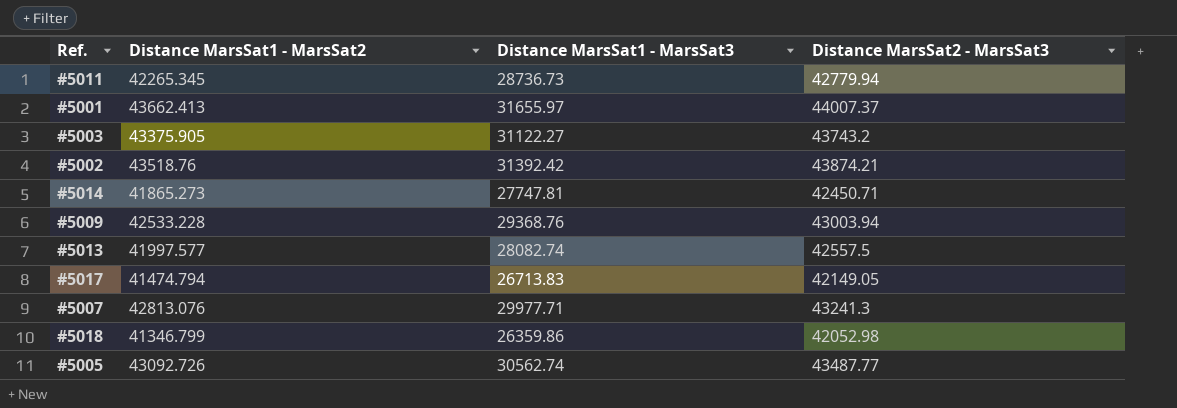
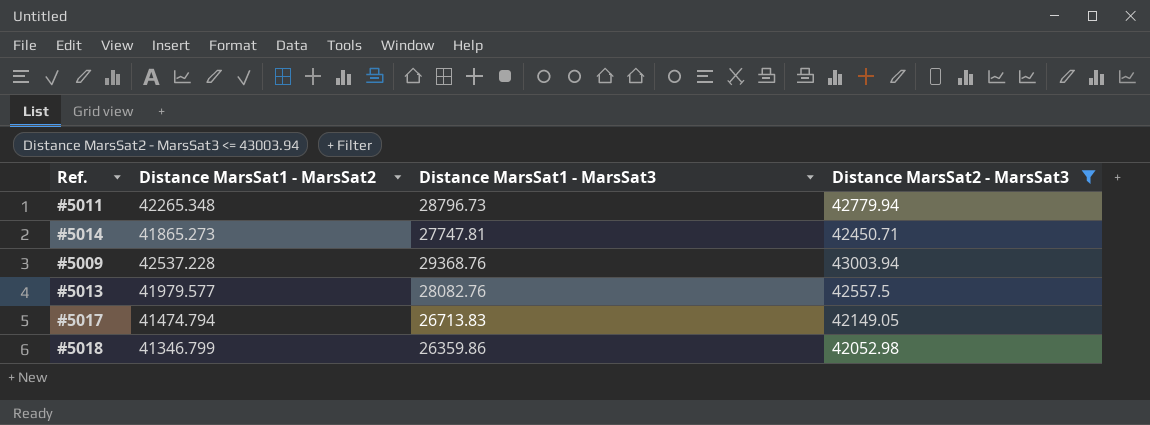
filter: none -> Distance MarsSat2 - MarsSat3 <= 43003.94
#5011 | Distance MarsSat1 - MarsSat2: 42265.345 -> 42265.348
#5011 | Distance MarsSat1 - MarsSat3: 28736.73 -> 28796.73
#5009 | Distance MarsSat1 - MarsSat2: 42533.228 -> 42537.228
#5013 | Distance MarsSat1 - MarsSat2: 41997.577 -> 41979.577
#5013 | Distance MarsSat1 - MarsSat3: 28082.74 -> 28082.76

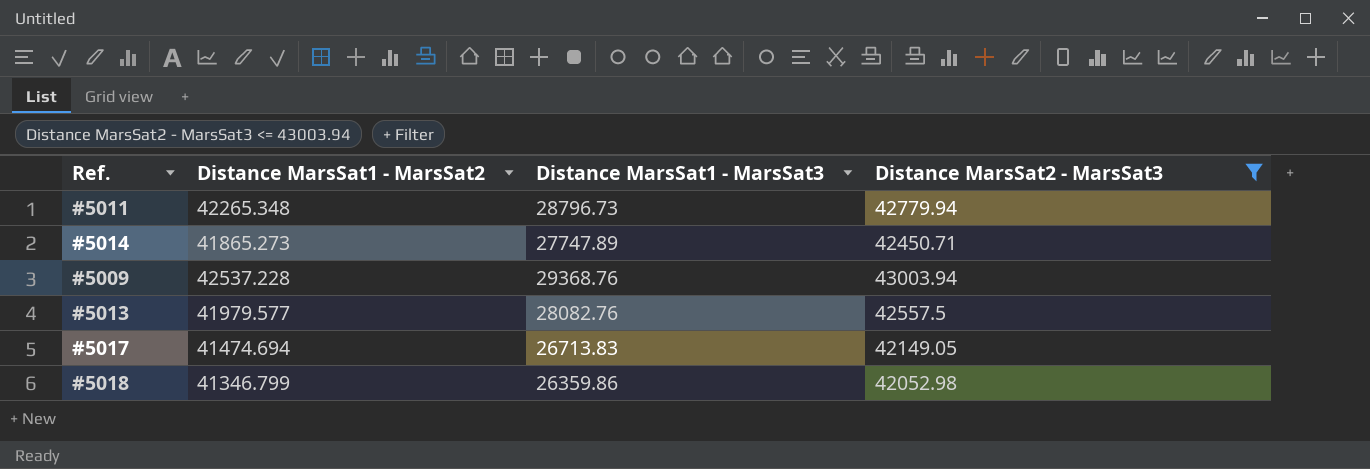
#5014 | Distance MarsSat1 - MarsSat3: 27747.81 -> 27747.89
#5017 | Distance MarsSat1 - MarsSat2: 41474.794 -> 41474.694

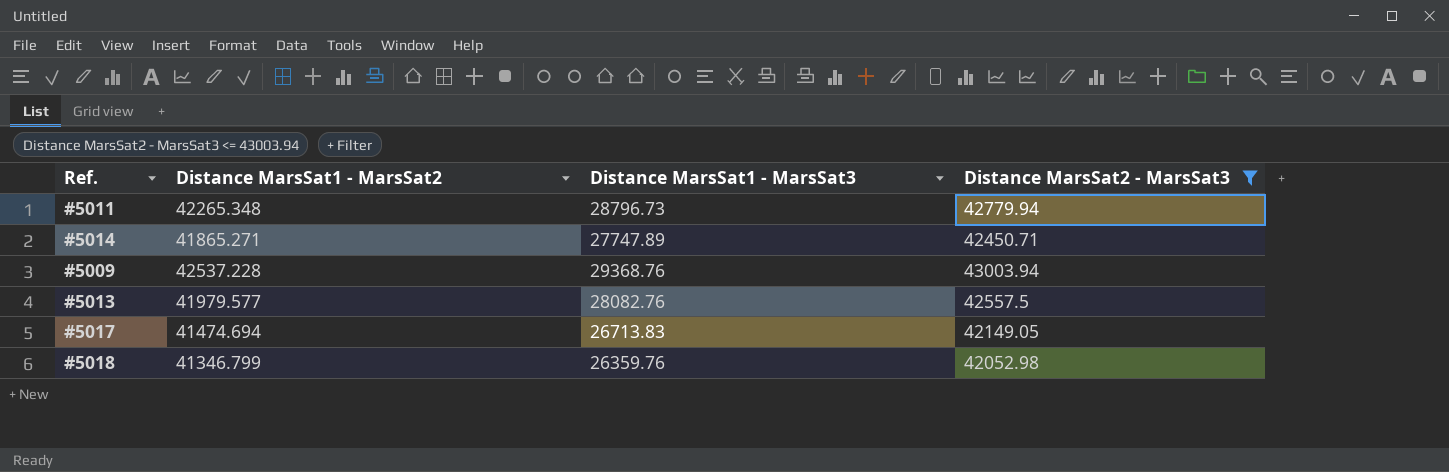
#5014 | Distance MarsSat1 - MarsSat2: 41865.273 -> 41865.271
#5018 | Distance MarsSat1 - MarsSat3: 26359.86 -> 26359.76

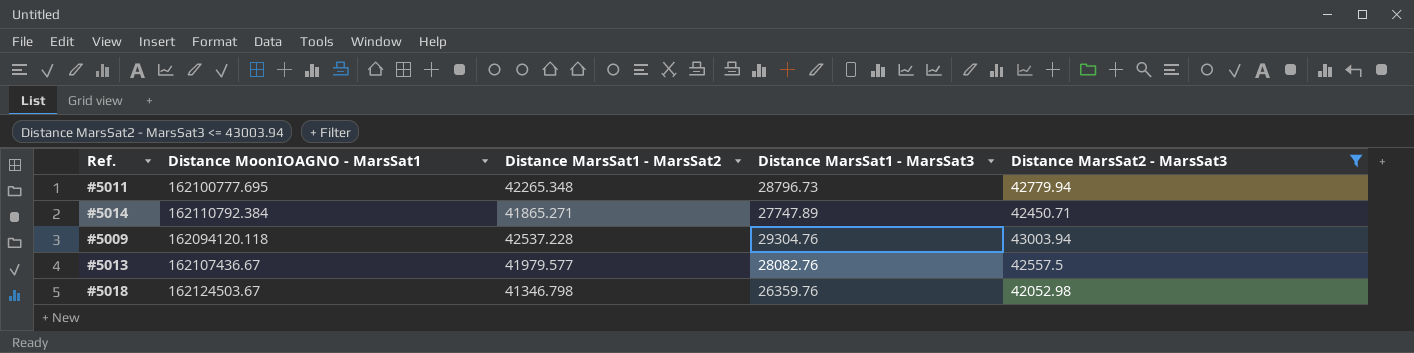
column Distance MoonIOAGNO - MarsSat1 | position: none -> 2
row #5017: 41474.694 | 26713.83 | 42149.05 -> none
#5009 | Distance MarsSat1 - MarsSat3: 29368.76 -> 29304.76
#5018 | Distance MarsSat1 - MarsSat2: 41346.799 -> 41346.798

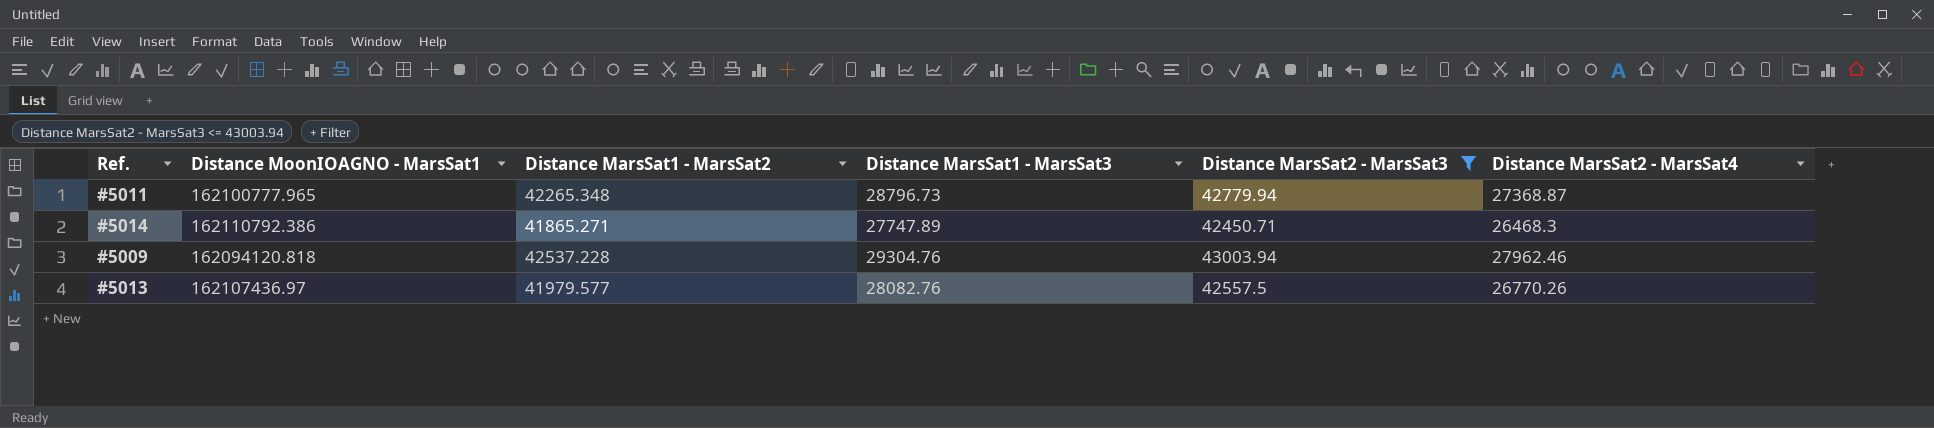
column Distance MarsSat2 - MarsSat4 | position: none -> 6
row #5018: 162124503.67 | 41346.798 | 26359.76 | 42052.98 -> none
#5011 | Distance MoonIOAGNO - MarsSat1: 162100777.695 -> 162100777.965
#5014 | Distance MoonIOAGNO - MarsSat1: 162110792.384 -> 162110792.386
#5009 | Distance MoonIOAGNO - MarsSat1: 162094120.118 -> 162094120.818
#5013 | Distance MoonIOAGNO - MarsSat1: 162107436.67 -> 162107436.97

